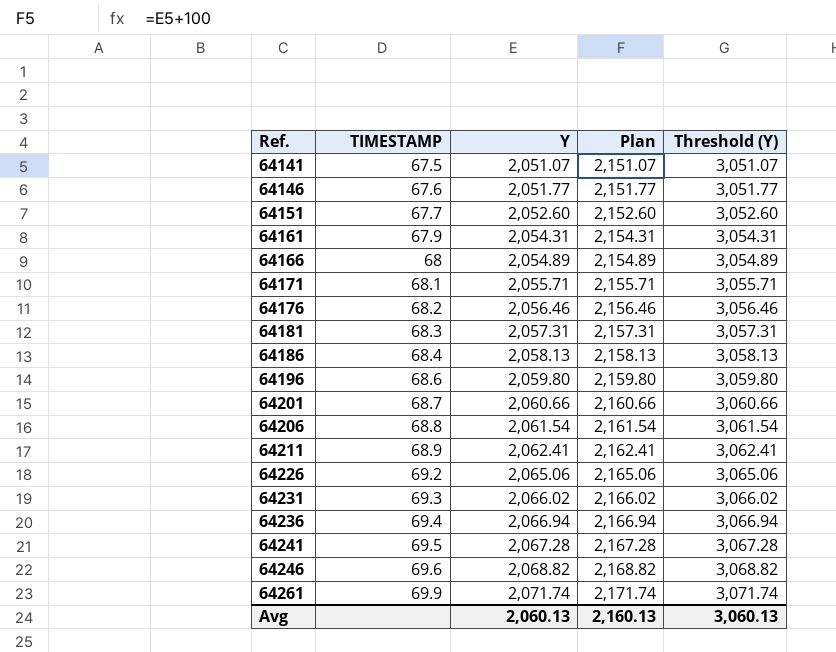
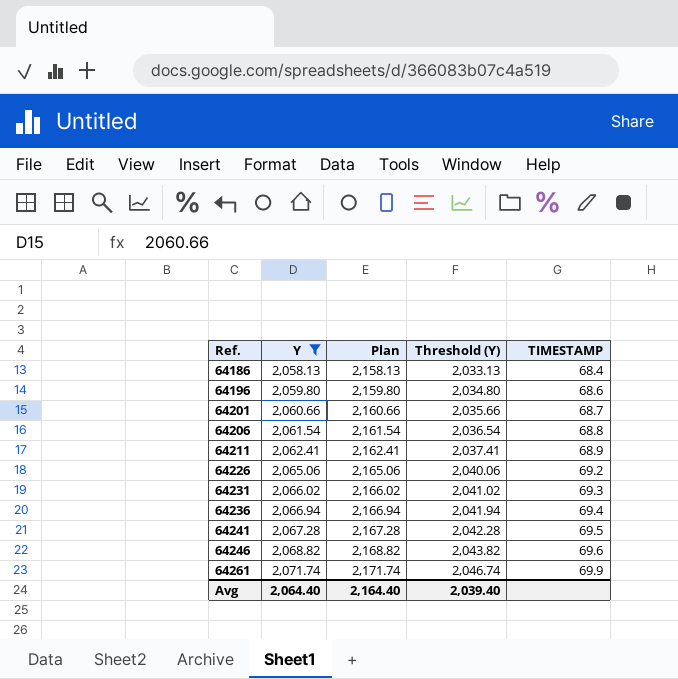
filter: none -> Y >= 2,058.13
column Threshold (Y) | formula: [Y] + 1000 -> [Y] - 25
column TIMESTAMP | position: 2 -> 5
Avg | Y: 2,060.13 -> 2,064.40
Avg | Plan: 2,160.13 -> 2,164.40
Avg | Threshold (Y): 3,060.13 -> 2,039.40

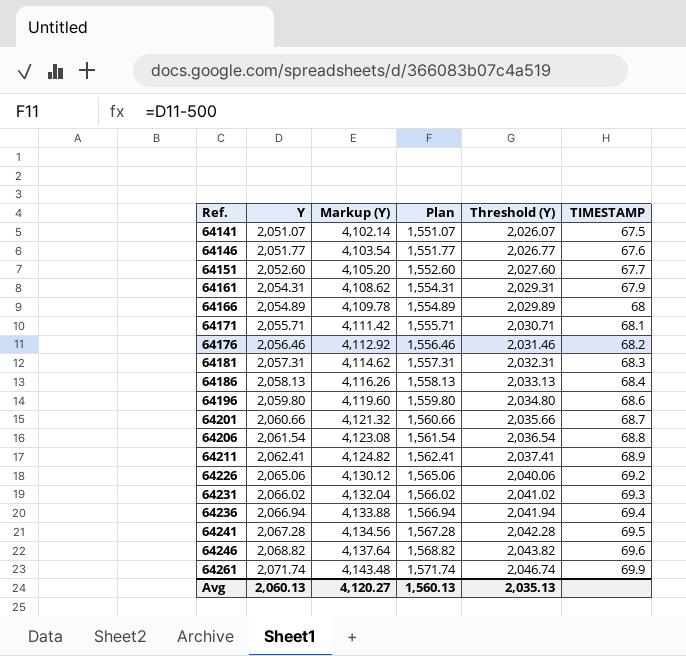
filter: Y >= 2,058.13 -> none
column Markup (Y) | formula: none -> [Y] * 2
column Plan | formula: [Y] + 100 -> [Y] - 500
Avg | Y: 2,064.40 -> 2,060.13
Avg | Plan: 2,164.40 -> 1,560.13
Avg | Threshold (Y): 2,039.40 -> 2,035.13

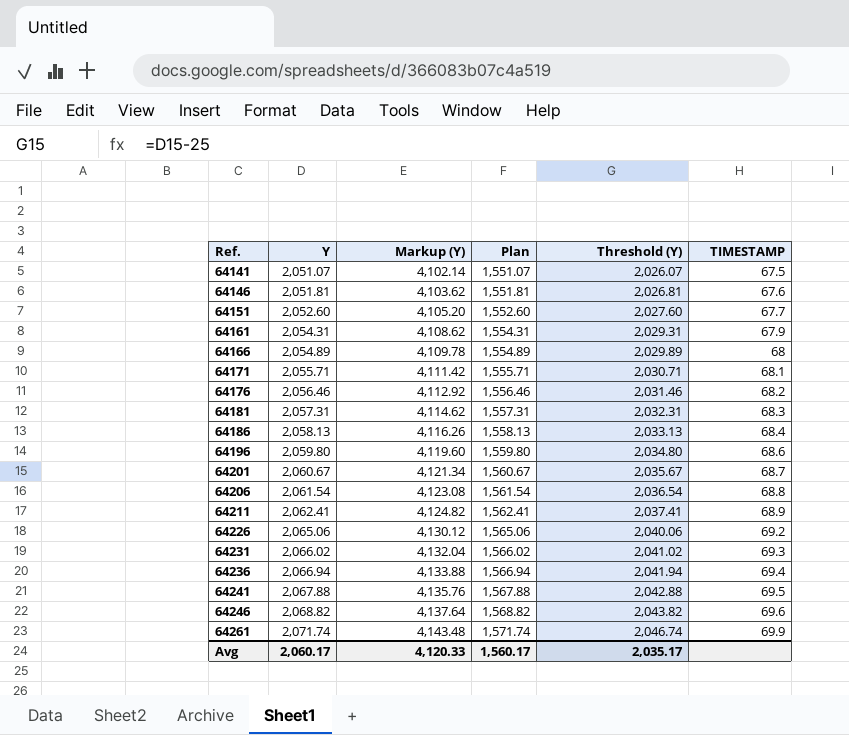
64146 | Y: 2,051.77 -> 2,051.81
64146 | Markup (Y): 4,103.54 -> 4,103.62
64146 | Plan: 1,551.77 -> 1,551.81
64146 | Threshold (Y): 2,026.77 -> 2,026.81
64201 | Y: 2,060.66 -> 2,060.67
64201 | Markup (Y): 4,121.32 -> 4,121.34
64201 | Plan: 1,560.66 -> 1,560.67
64201 | Threshold (Y): 2,035.66 -> 2,035.67
64241 | Y: 2,067.28 -> 2,067.88
64241 | Markup (Y): 4,134.56 -> 4,135.76
64241 | Plan: 1,567.28 -> 1,567.88
64241 | Threshold (Y): 2,042.28 -> 2,042.88
Avg | Y: 2,060.13 -> 2,060.17
Avg | Markup (Y): 4,120.27 -> 4,120.33
Avg | Plan: 1,560.13 -> 1,560.17
Avg | Threshold (Y): 2,035.13 -> 2,035.17

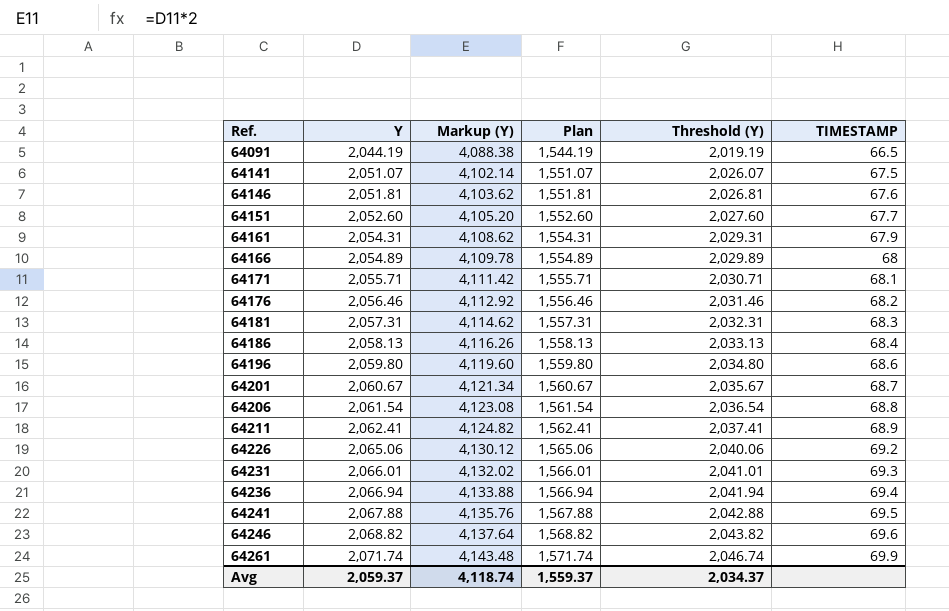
row 64091: none -> 2,044.19 | 4,088.38 | 1,544.19 | 2,019.19 | 66.5
64231 | Y: 2,066.02 -> 2,066.01
64231 | Markup (Y): 4,132.04 -> 4,132.02
64231 | Plan: 1,566.02 -> 1,566.01
64231 | Threshold (Y): 2,041.02 -> 2,041.01
Avg | Y: 2,060.17 -> 2,059.37
Avg | Markup (Y): 4,120.33 -> 4,118.74
Avg | Plan: 1,560.17 -> 1,559.37
Avg | Threshold (Y): 2,035.17 -> 2,034.37

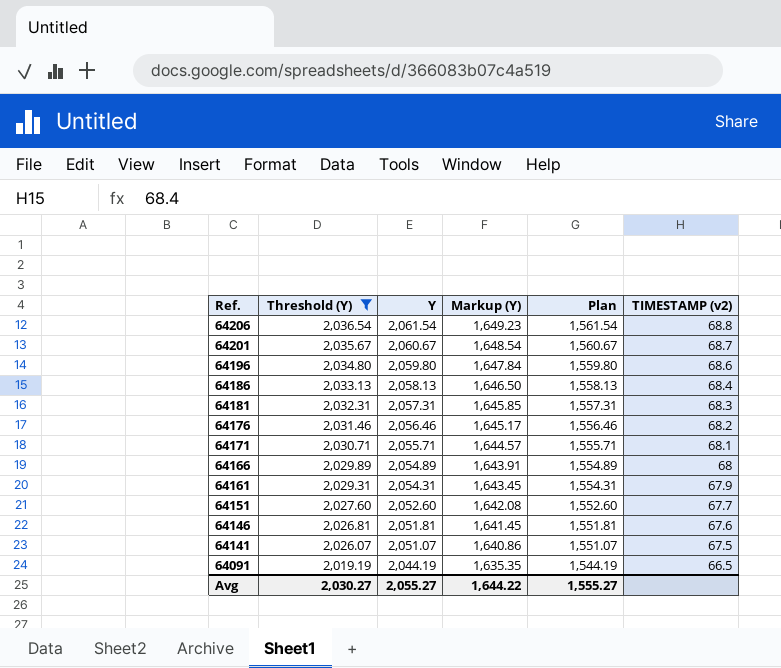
filter: none -> Threshold (Y) <= 2,036.54
row order: Ref. ascending -> Ref. descending
column Threshold (Y) | position: 5 -> 2
column Markup (Y) | formula: [Y] * 2 -> [Y] * 0.8
column name: TIMESTAMP -> TIMESTAMP (v2)
Avg | Threshold (Y): 2,034.37 -> 2,030.27
Avg | Y: 2,059.37 -> 2,055.27
Avg | Markup (Y): 4,118.74 -> 1,644.22
Avg | Plan: 1,559.37 -> 1,555.27

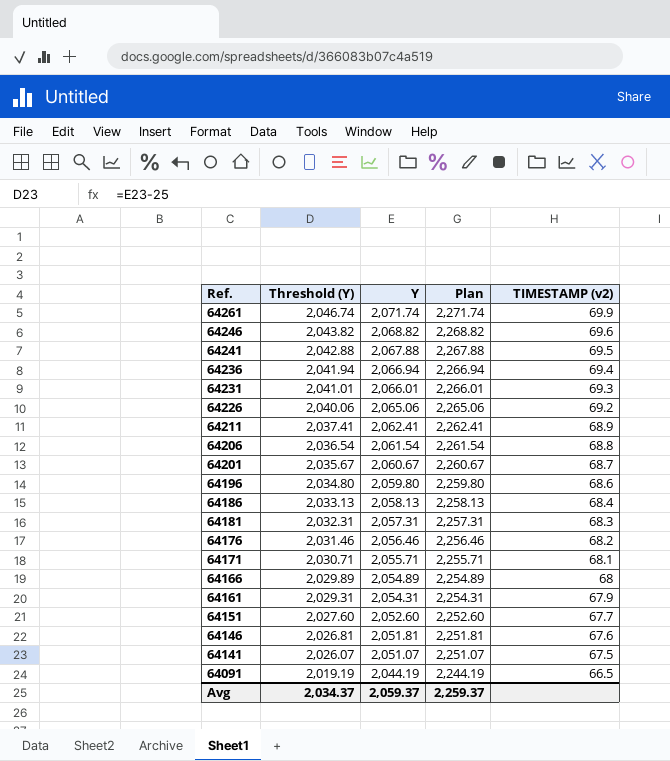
filter: Threshold (Y) <= 2,036.54 -> none
column Markup (Y) | formula: [Y] * 0.8 -> none
column Plan | formula: [Y] - 500 -> [Y] + 200
Avg | Threshold (Y): 2,030.27 -> 2,034.37
Avg | Y: 2,055.27 -> 2,059.37
Avg | Plan: 1,555.27 -> 2,259.37

